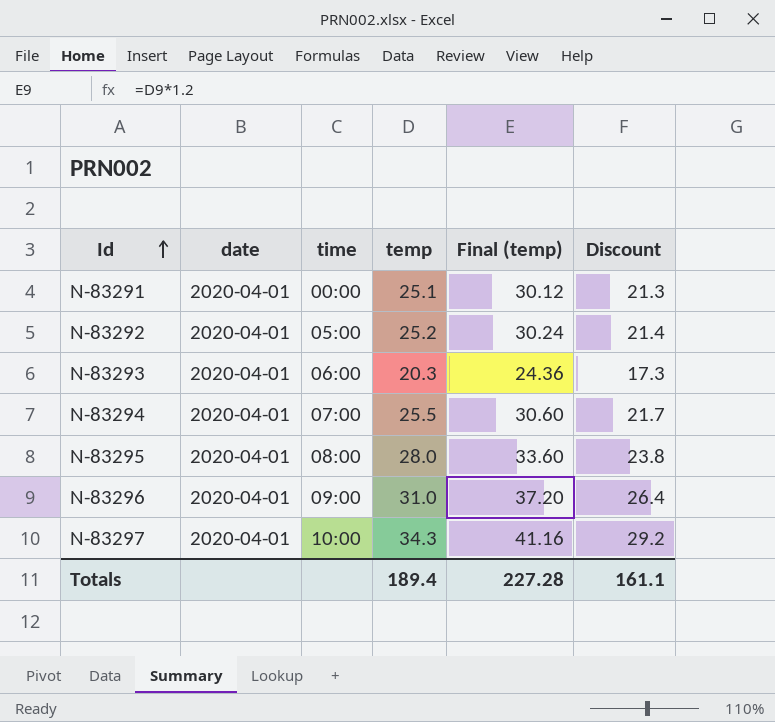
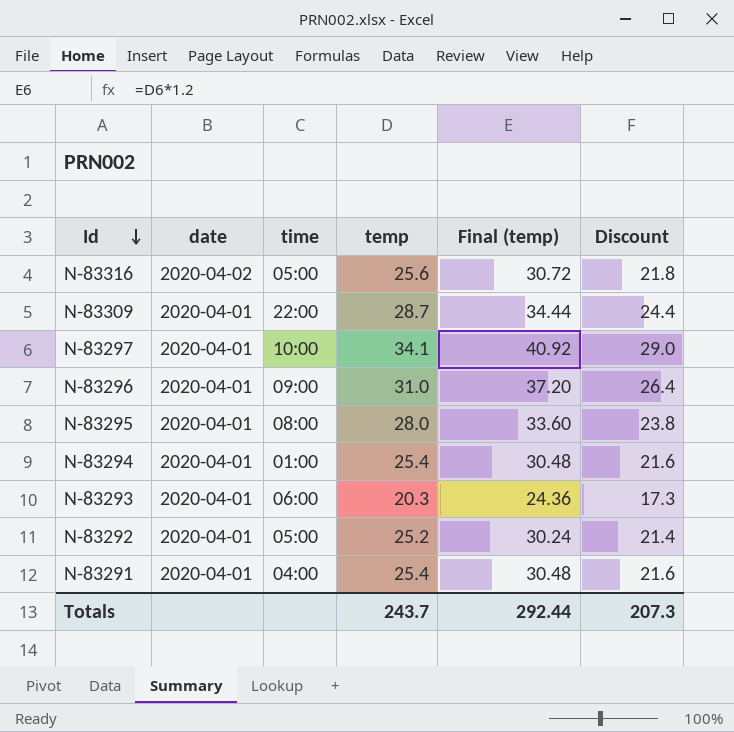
row order: Id ascending -> Id descending
row N-83316: none -> 2020-04-02 | 05:00 | 25.6 | 30.72 | 21.8
row N-83309: none -> 2020-04-01 | 22:00 | 28.7 | 34.44 | 24.4
N-83297 | temp: 34.3 -> 34.1
N-83297 | Final (temp): 41.16 -> 40.92
N-83297 | Discount: 29.2 -> 29.0
N-83294 | time: 07:00 -> 01:00
N-83294 | temp: 25.5 -> 25.4
N-83294 | Final (temp): 30.60 -> 30.48
N-83294 | Discount: 21.7 -> 21.6
N-83291 | time: 00:00 -> 04:00
N-83291 | temp: 25.1 -> 25.4
N-83291 | Final (temp): 30.12 -> 30.48
N-83291 | Discount: 21.3 -> 21.6
Totals | temp: 189.4 -> 243.7
Totals | Final (temp): 227.28 -> 292.44
Totals | Discount: 161.1 -> 207.3

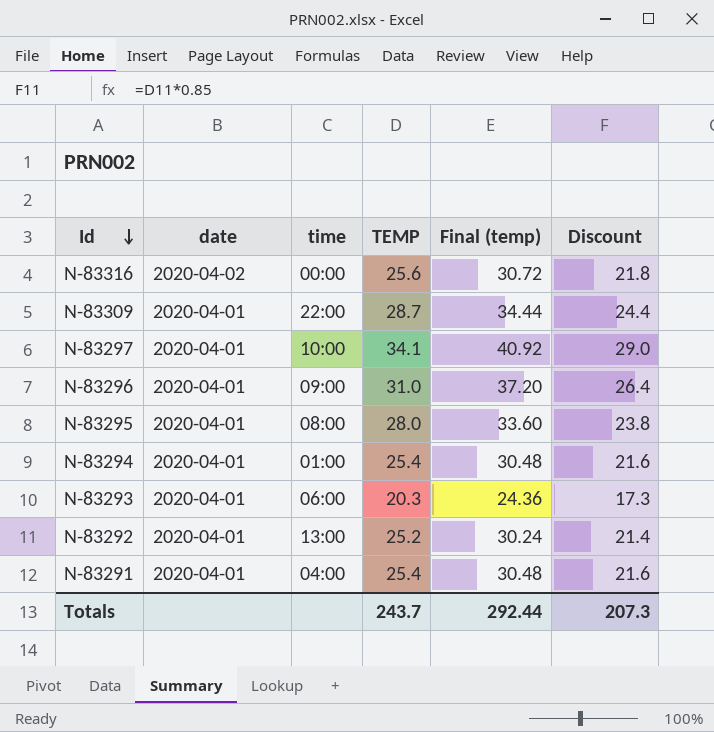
column name: temp -> TEMP
N-83316 | time: 05:00 -> 00:00
N-83292 | time: 05:00 -> 13:00

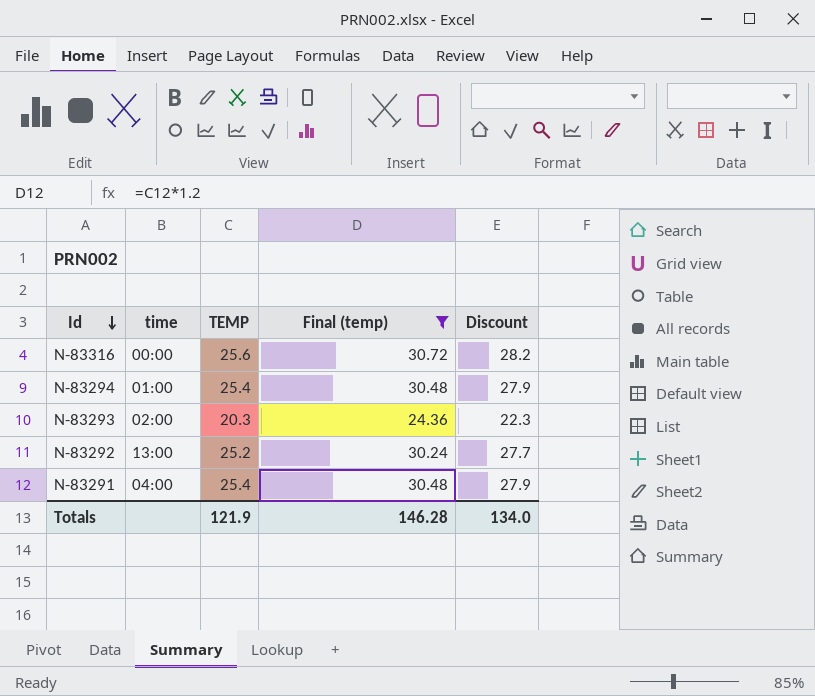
filter: none -> Final (temp) <= 30.72
column date | position: 2 -> none
column Discount | formula: [TEMP] * 0.85 -> [TEMP] * 1.1
N-83293 | time: 06:00 -> 02:00
Totals | TEMP: 243.7 -> 121.9
Totals | Final (temp): 292.44 -> 146.28
Totals | Discount: 207.3 -> 134.0

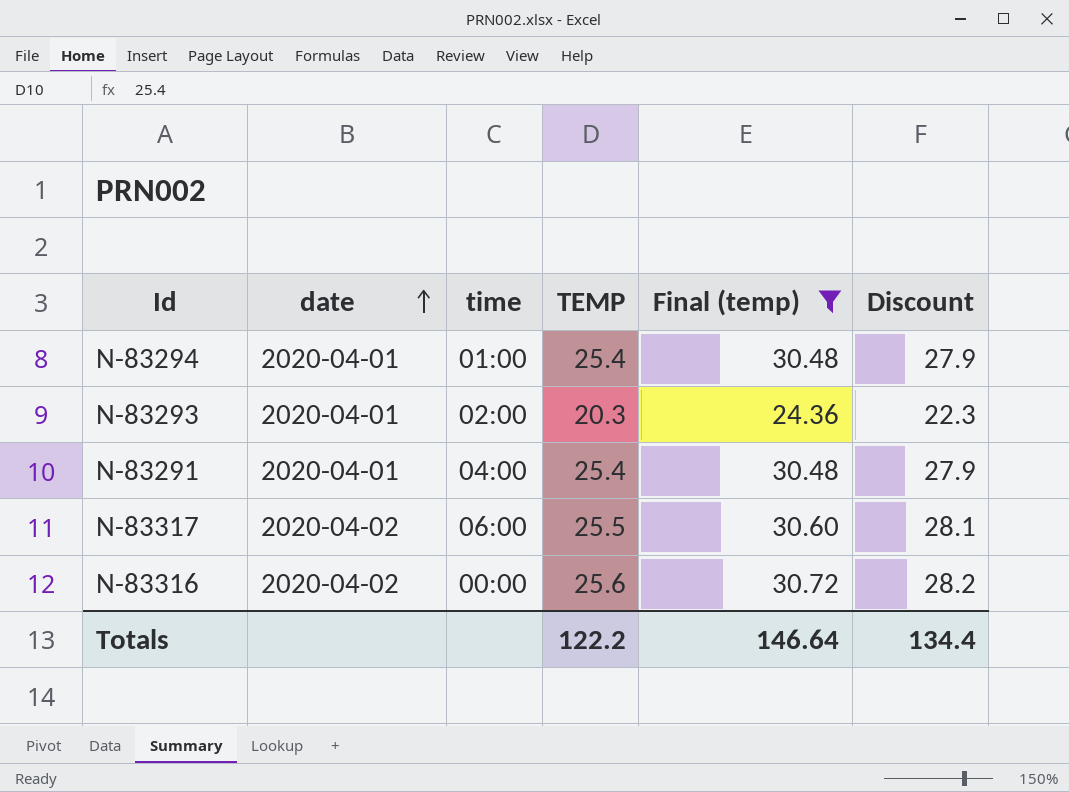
row order: Id descending -> date ascending
column date | position: none -> 2
row N-83292: 13:00 | 25.2 | 30.24 | 27.7 -> none
row N-83317: none -> 2020-04-02 | 06:00 | 25.5 | 30.60 | 28.1
Totals | TEMP: 121.9 -> 122.2
Totals | Final (temp): 146.28 -> 146.64
Totals | Discount: 134.0 -> 134.4

